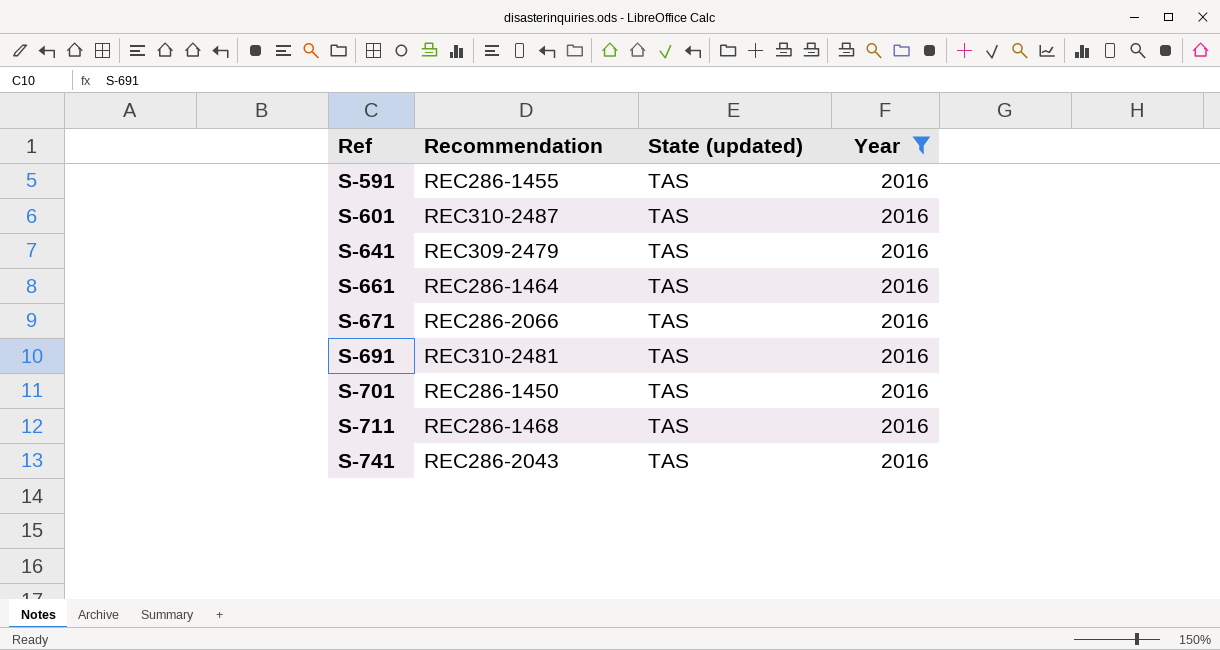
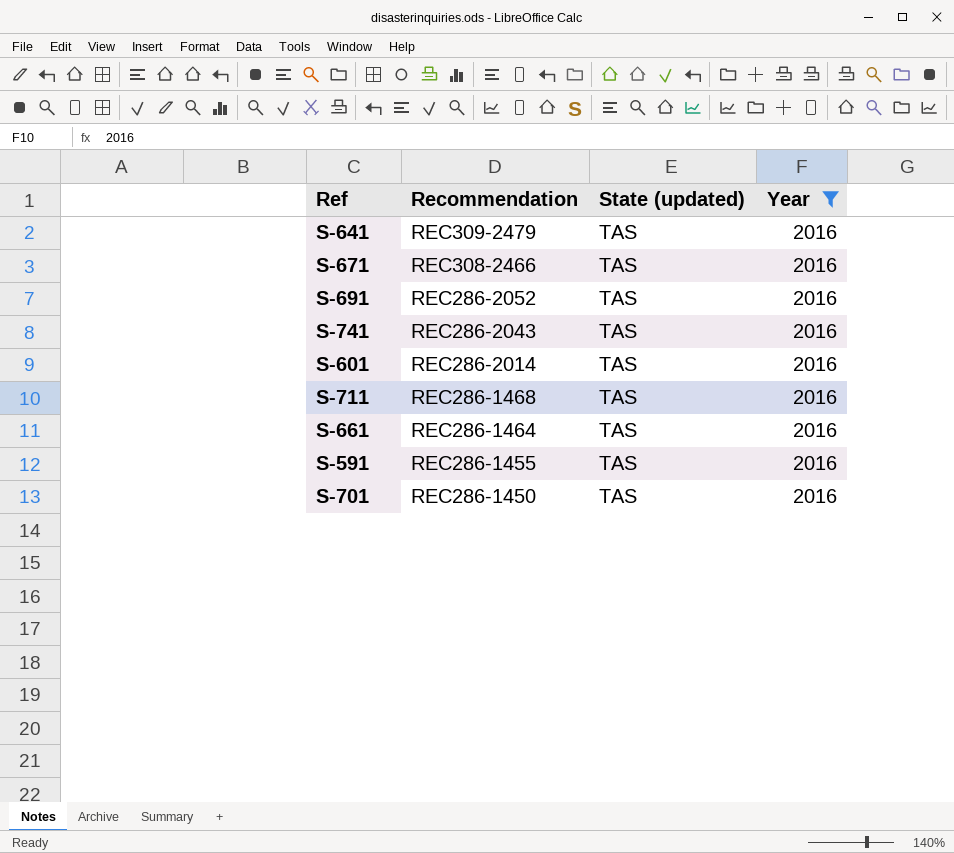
row order: Ref ascending -> Recommendation descending
S-671 | Recommendation: REC286-2066 -> REC308-2466
S-691 | Recommendation: REC310-2481 -> REC286-2052
S-601 | Recommendation: REC310-2487 -> REC286-2014

